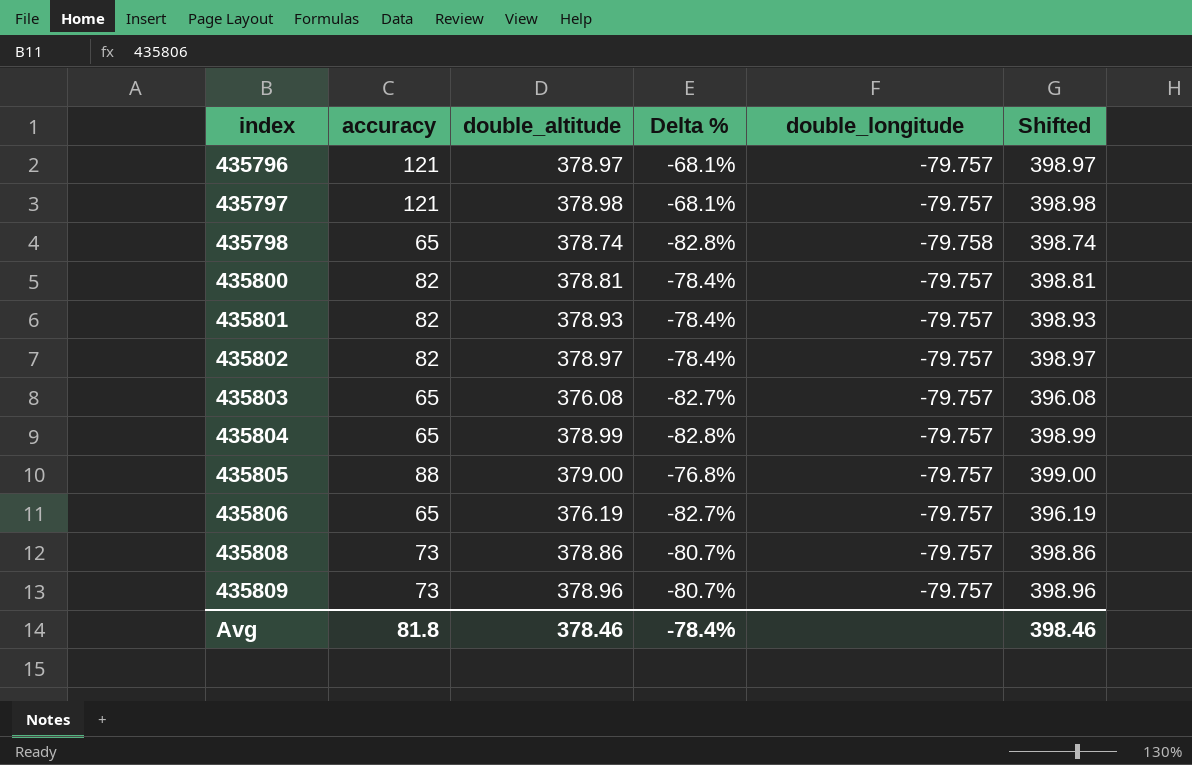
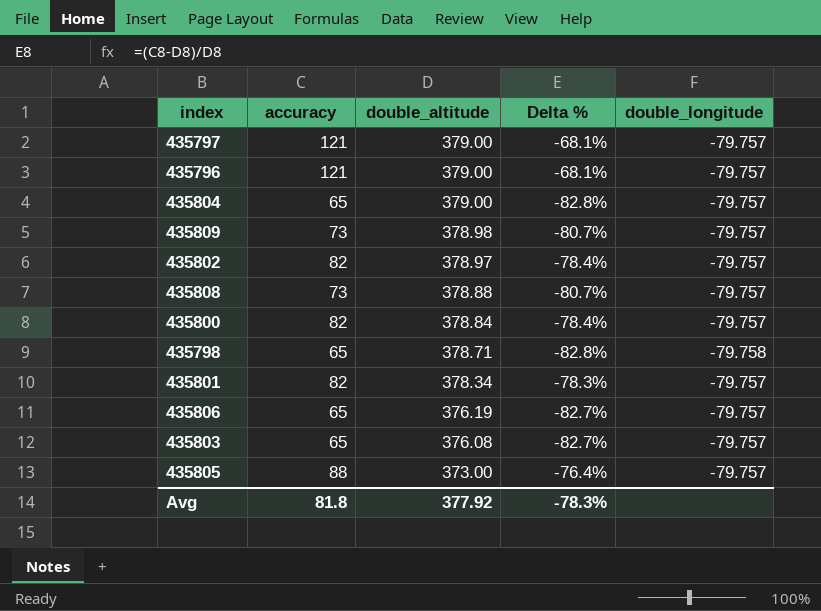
row order: index ascending -> double_altitude descending
column Shifted | formula: [double_altitude] + 20 -> none
435797 | double_altitude: 378.98 -> 379.00
435796 | double_altitude: 378.97 -> 379.00
435804 | double_altitude: 378.99 -> 379.00
435809 | double_altitude: 378.96 -> 378.98
435808 | double_altitude: 378.86 -> 378.88
435800 | double_altitude: 378.81 -> 378.84
435798 | double_altitude: 378.74 -> 378.71
435801 | double_altitude: 378.93 -> 378.34
435801 | Delta %: -78.4% -> -78.3%
435805 | double_altitude: 379.00 -> 373.00
435805 | Delta %: -76.8% -> -76.4%
Avg | double_altitude: 378.46 -> 377.92
Avg | Delta %: -78.4% -> -78.3%

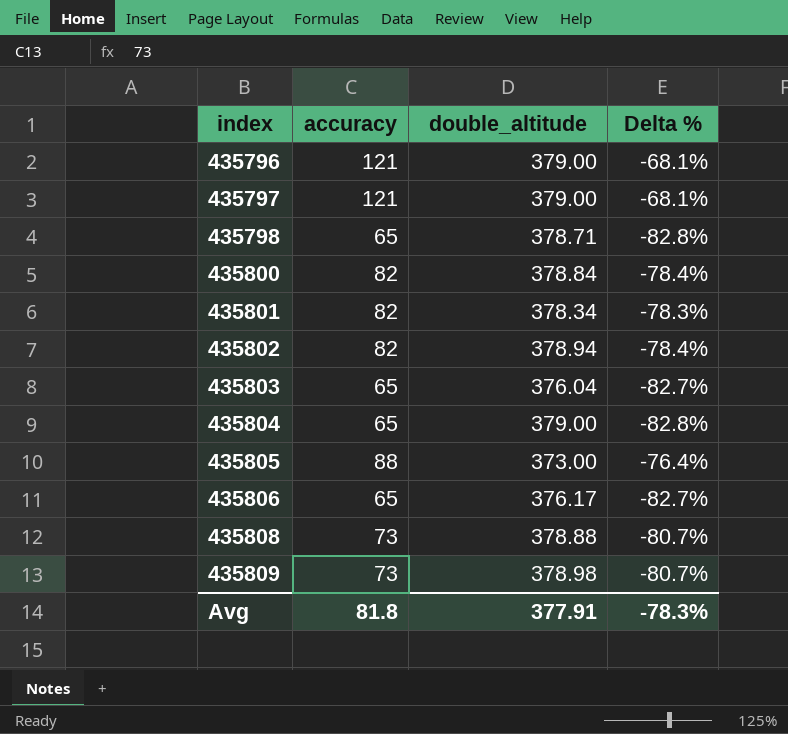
row order: double_altitude descending -> index ascending
column double_longitude | position: 5 -> none
435802 | double_altitude: 378.97 -> 378.94
435803 | double_altitude: 376.08 -> 376.04
435806 | double_altitude: 376.19 -> 376.17
Avg | double_altitude: 377.92 -> 377.91

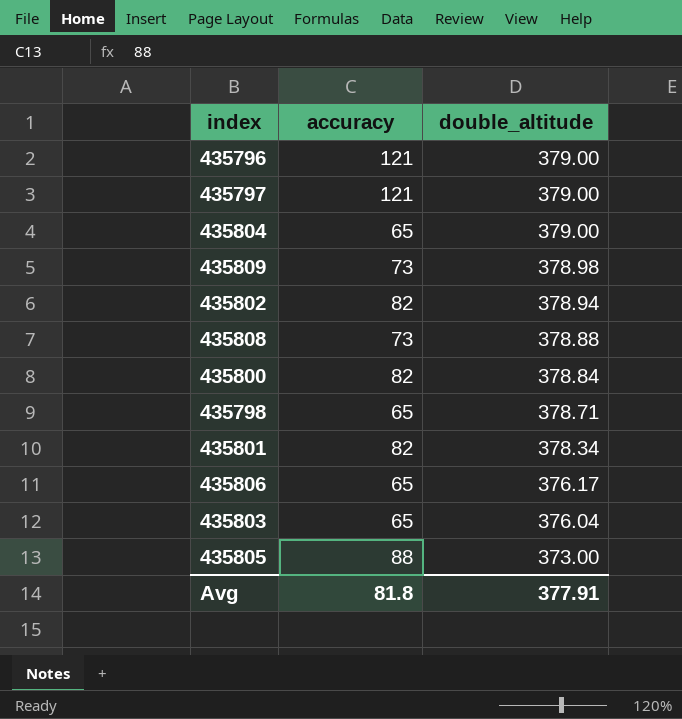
row order: index ascending -> double_altitude descending
column Delta % | formula: ([accuracy] - [double_altitude]) / [double_altitude] -> none

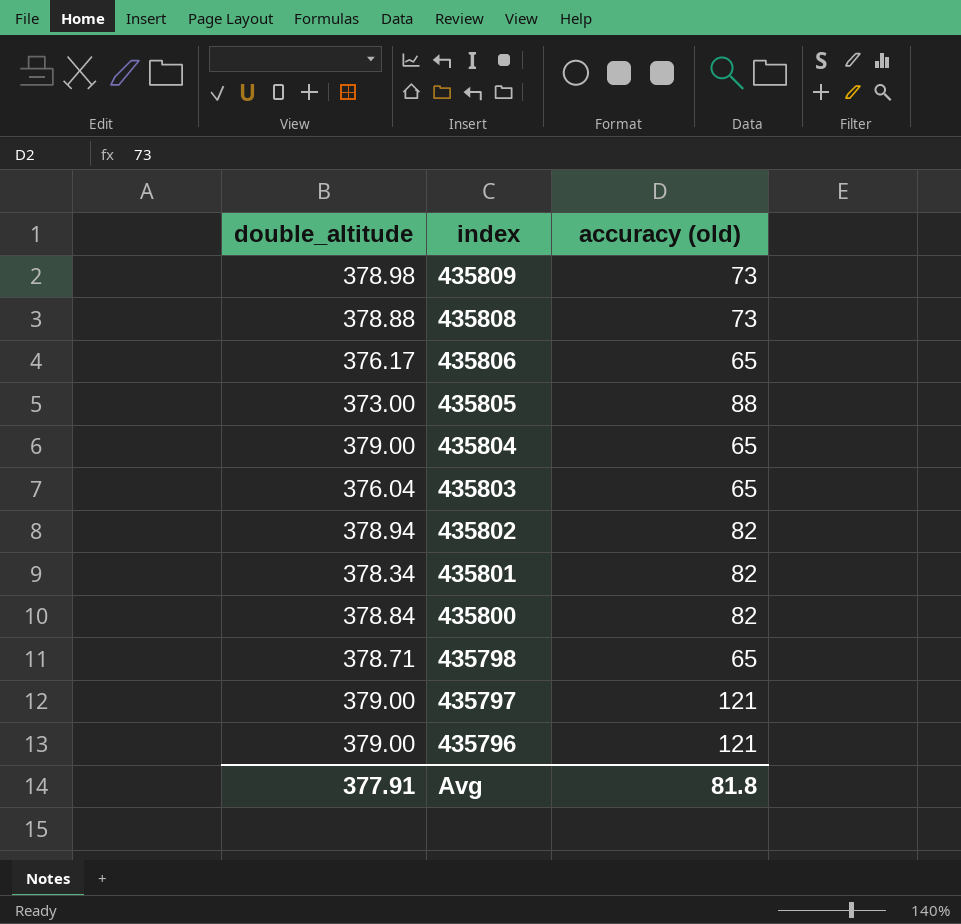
row order: double_altitude descending -> index descending
column double_altitude | position: 3 -> 1
column name: accuracy -> accuracy (old)

